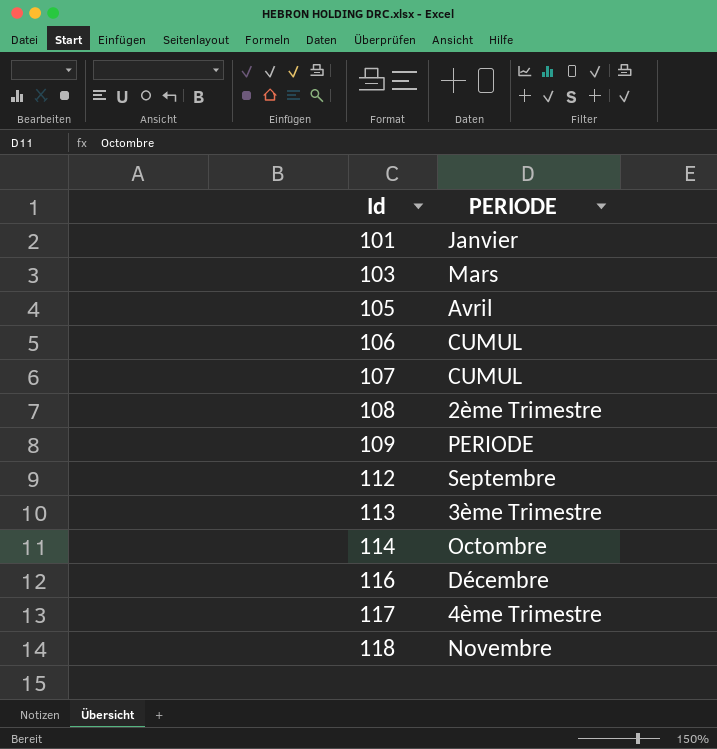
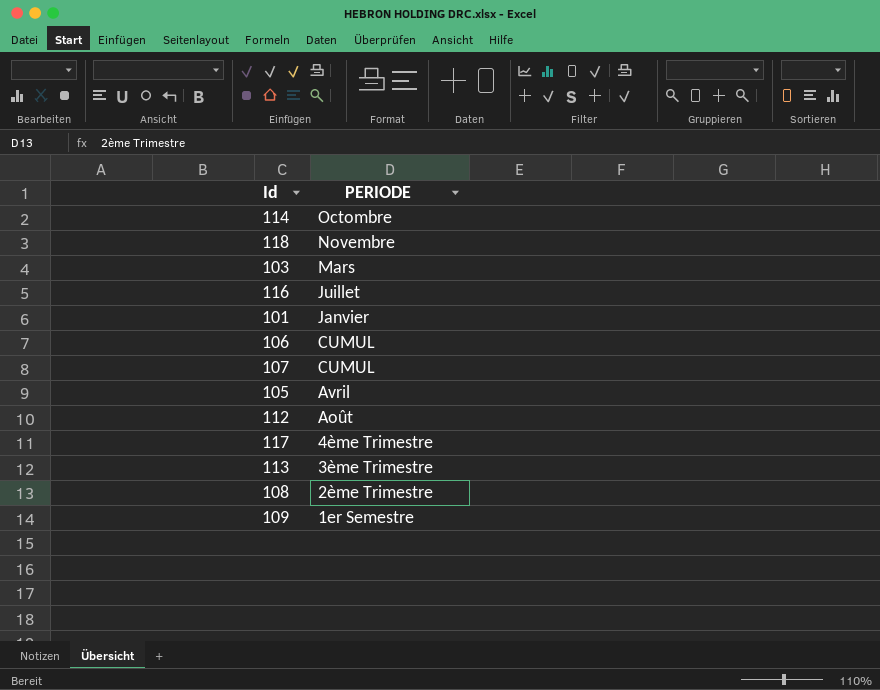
row order: Id ascending -> PERIODE descending
116 | PERIODE: Décembre -> Juillet
112 | PERIODE: Septembre -> Août
109 | PERIODE: PERIODE -> 1er Semestre

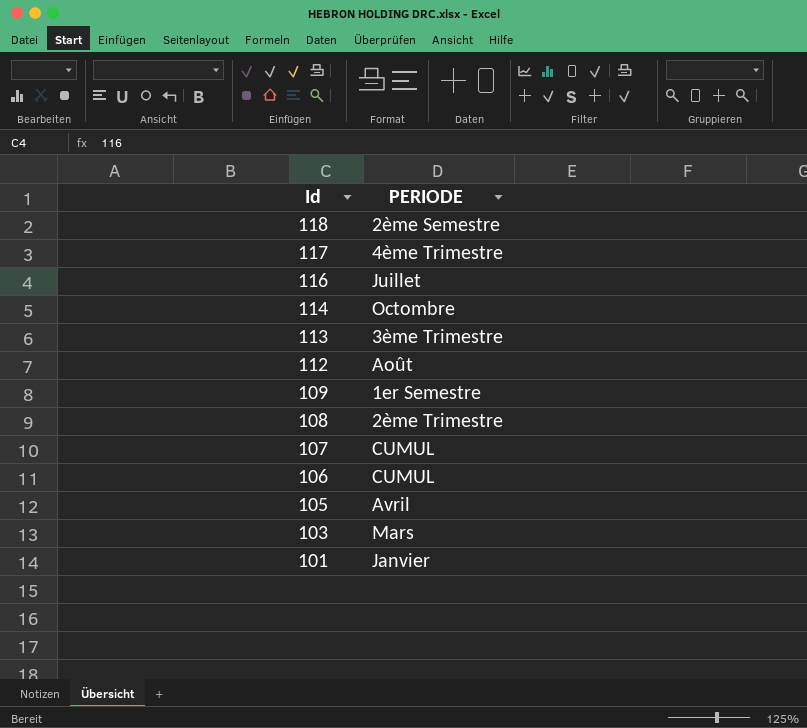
row order: PERIODE descending -> Id descending
118 | PERIODE: Novembre -> 2ème Semestre

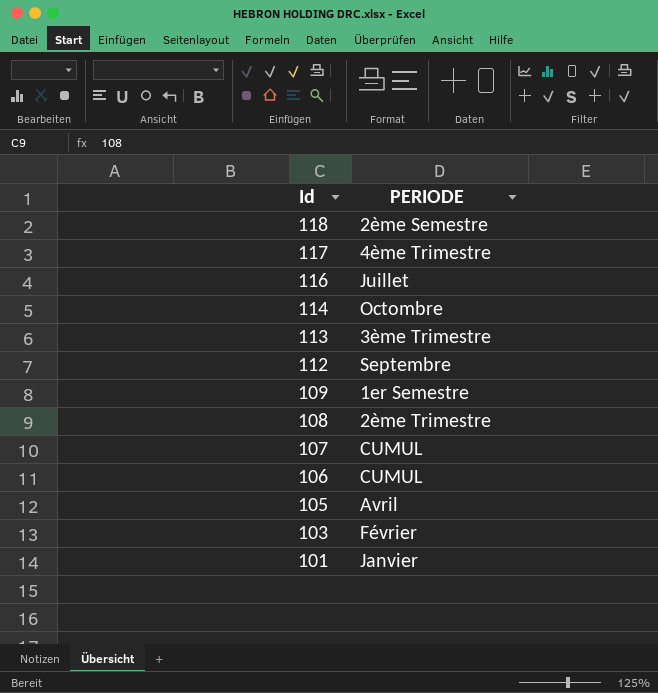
112 | PERIODE: Août -> Septembre
103 | PERIODE: Mars -> Février

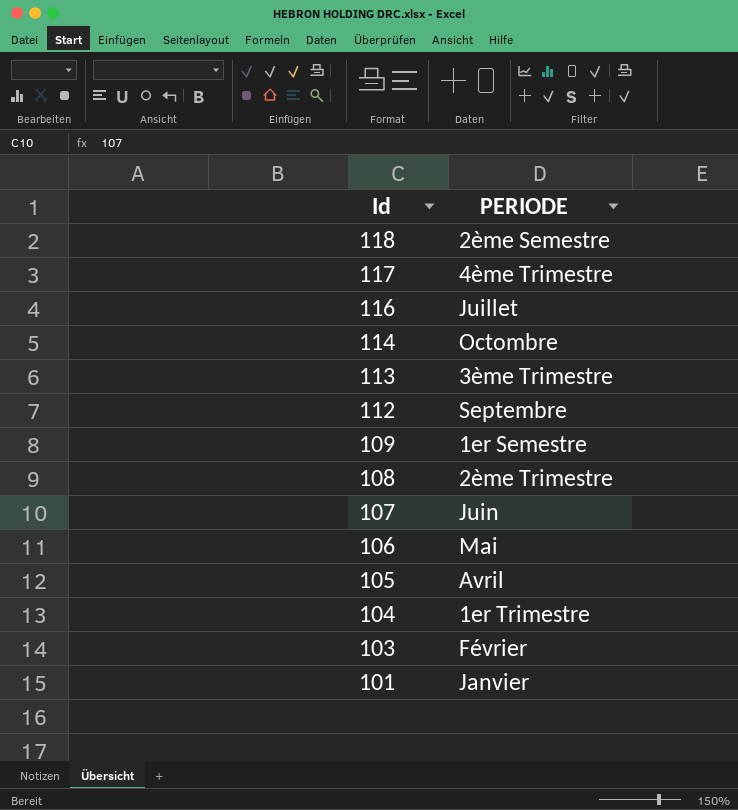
107 | PERIODE: CUMUL -> Juin
106 | PERIODE: CUMUL -> Mai
row 104: none -> 1er Trimestre

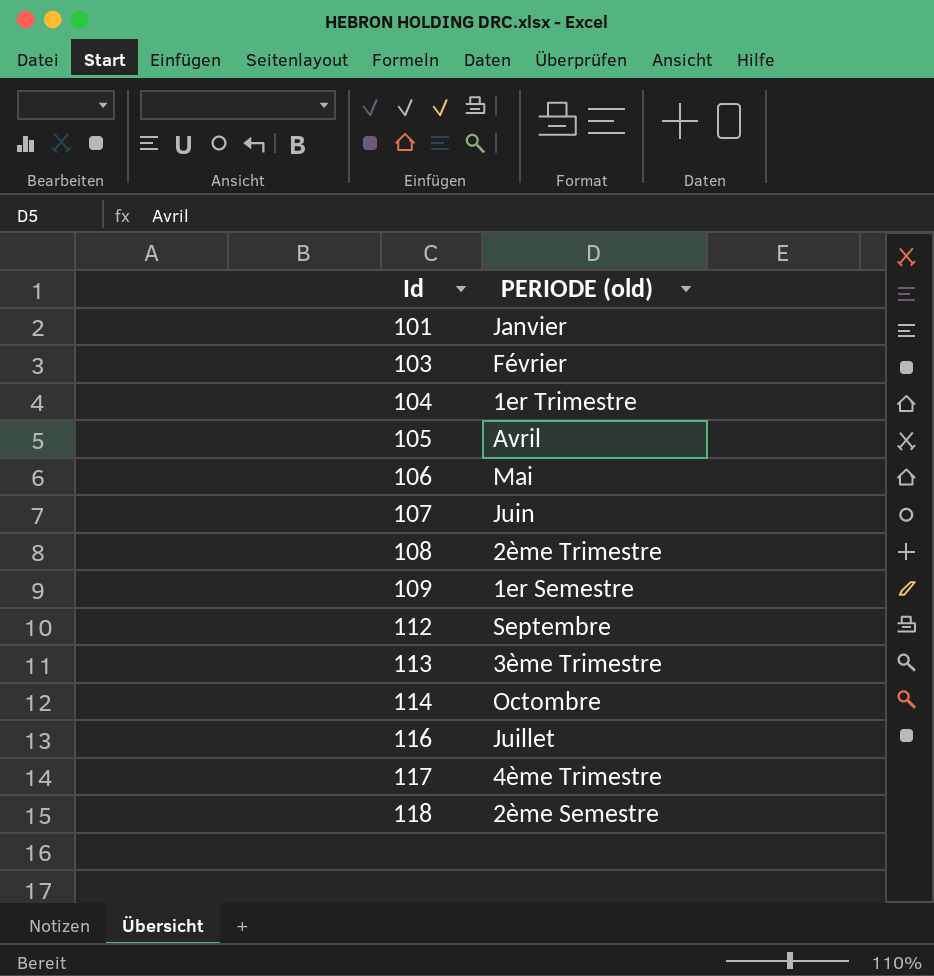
row order: Id descending -> Id ascending
column name: PERIODE -> PERIODE (old)

